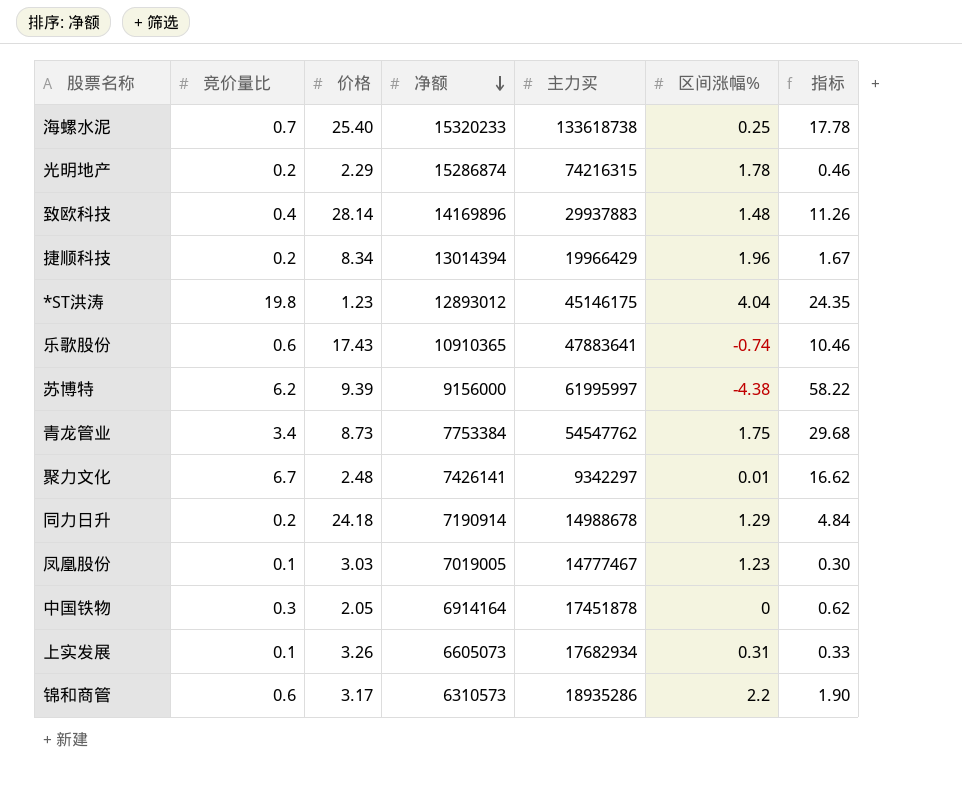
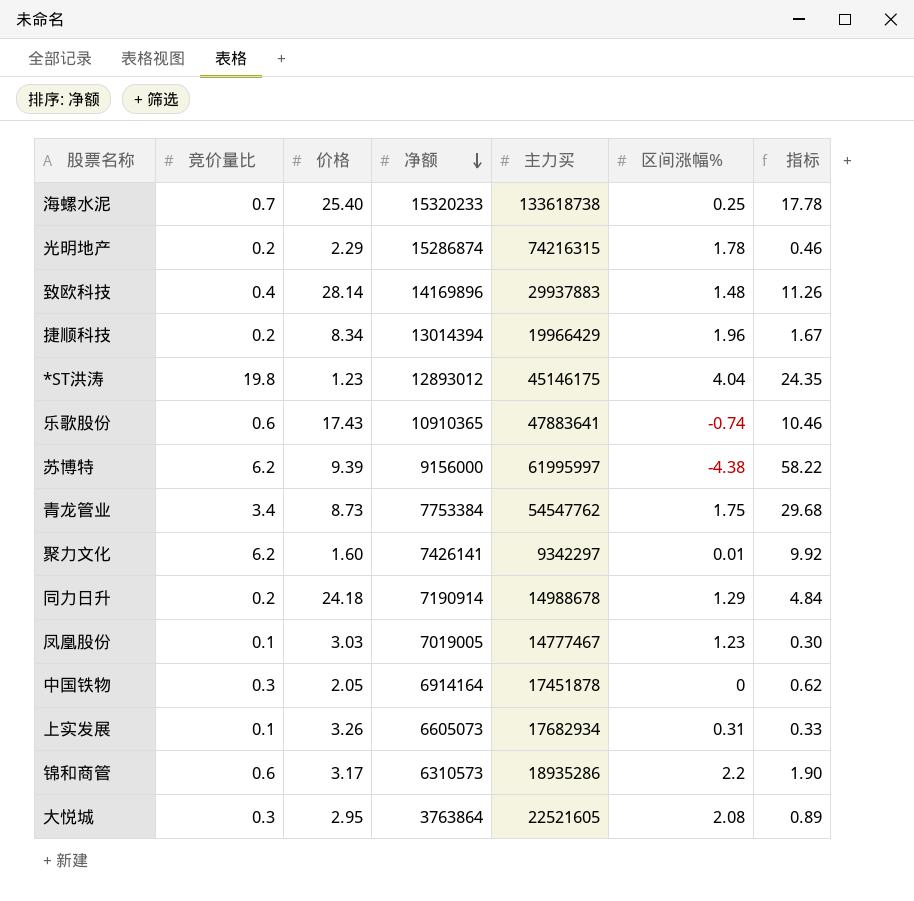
聚力文化 | 竞价量比: 6.7 -> 6.2
聚力文化 | 价格: 2.48 -> 1.60
聚力文化 | 指标: 16.62 -> 9.92
row 大悦城: none -> 0.3 | 2.95 | 3763864 | 22521605 | 2.08 | 0.89

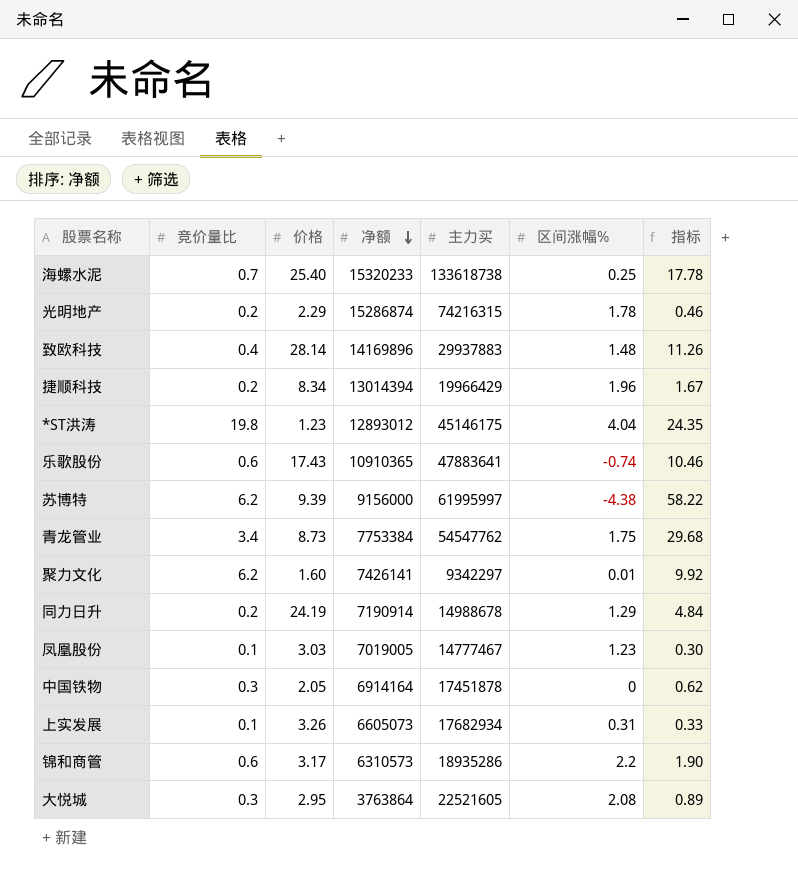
同力日升 | 价格: 24.18 -> 24.19

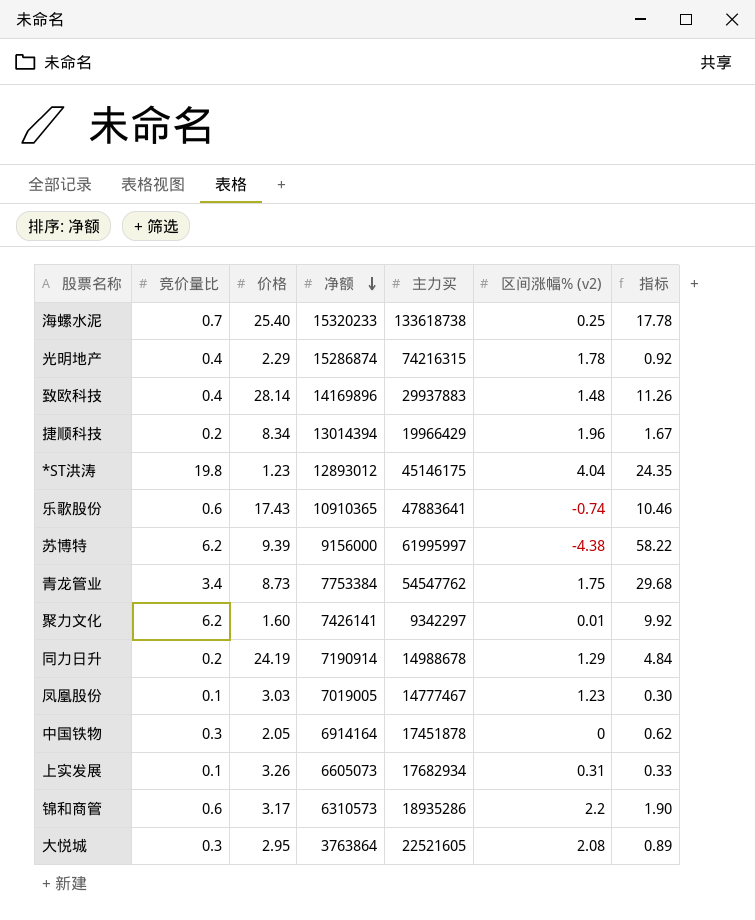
column name: 区间涨幅% -> 区间涨幅% (v2)
光明地产 | 竞价量比: 0.2 -> 0.4
光明地产 | 指标: 0.46 -> 0.92

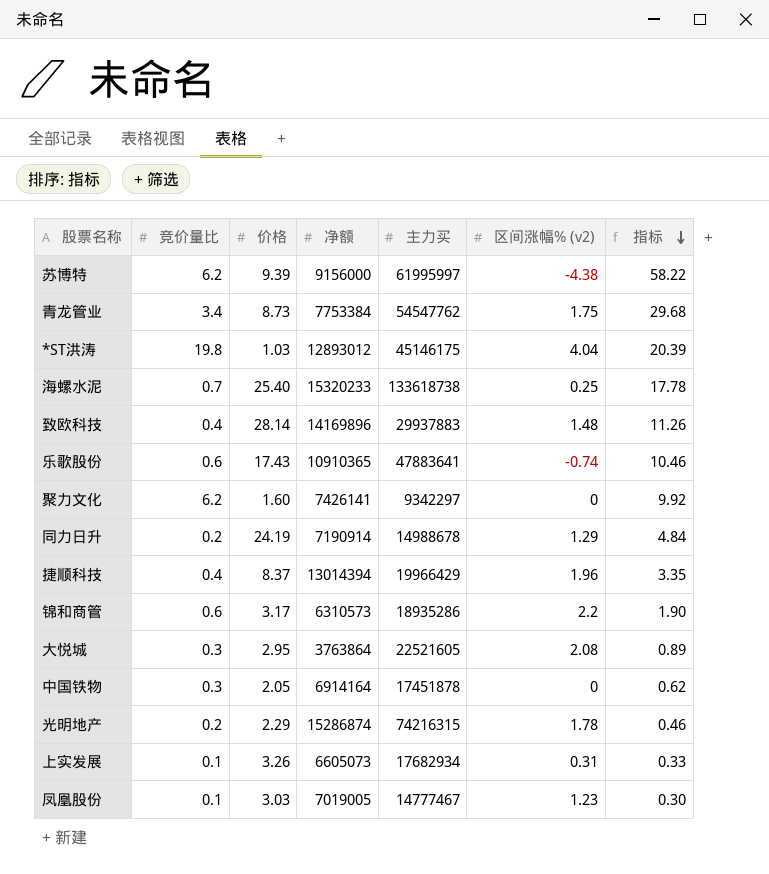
row order: 净额 descending -> 指标 descending
*ST洪涛 | 价格: 1.23 -> 1.03
*ST洪涛 | 指标: 24.35 -> 20.39
聚力文化 | 区间涨幅% (v2): 0.01 -> 0
捷顺科技 | 竞价量比: 0.2 -> 0.4
捷顺科技 | 价格: 8.34 -> 8.37
捷顺科技 | 指标: 1.67 -> 3.35
光明地产 | 竞价量比: 0.4 -> 0.2
光明地产 | 指标: 0.92 -> 0.46

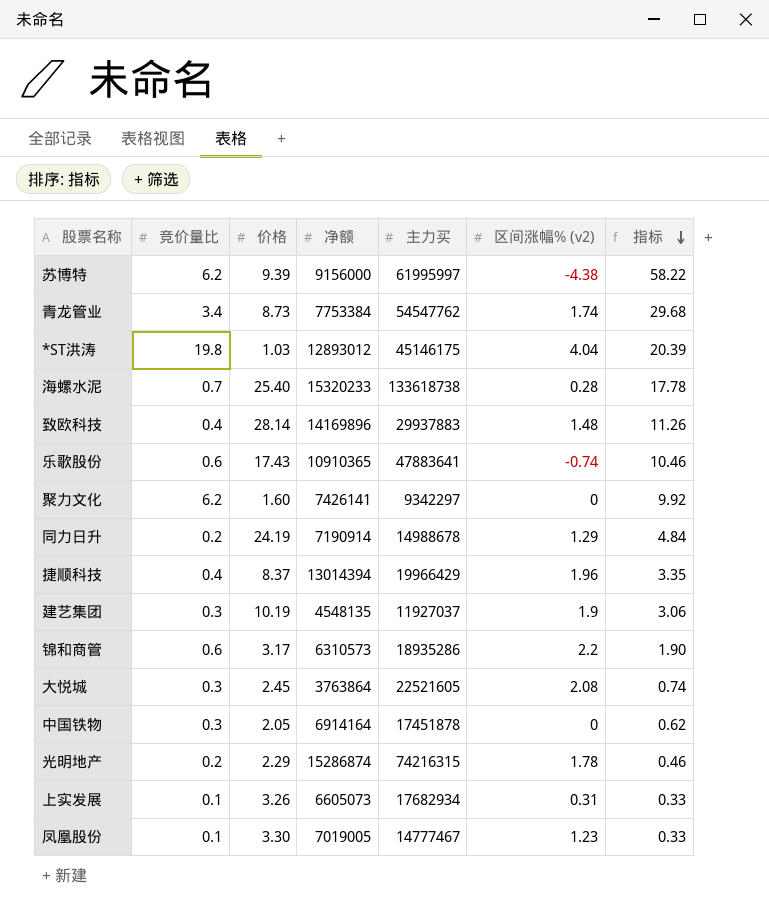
青龙管业 | 区间涨幅% (v2): 1.75 -> 1.74
海螺水泥 | 区间涨幅% (v2): 0.25 -> 0.28
row 建艺集团: none -> 0.3 | 10.19 | 4548135 | 11927037 | 1.9 | 3.06
大悦城 | 价格: 2.95 -> 2.45
大悦城 | 指标: 0.89 -> 0.74
凤凰股份 | 价格: 3.03 -> 3.30
凤凰股份 | 指标: 0.30 -> 0.33

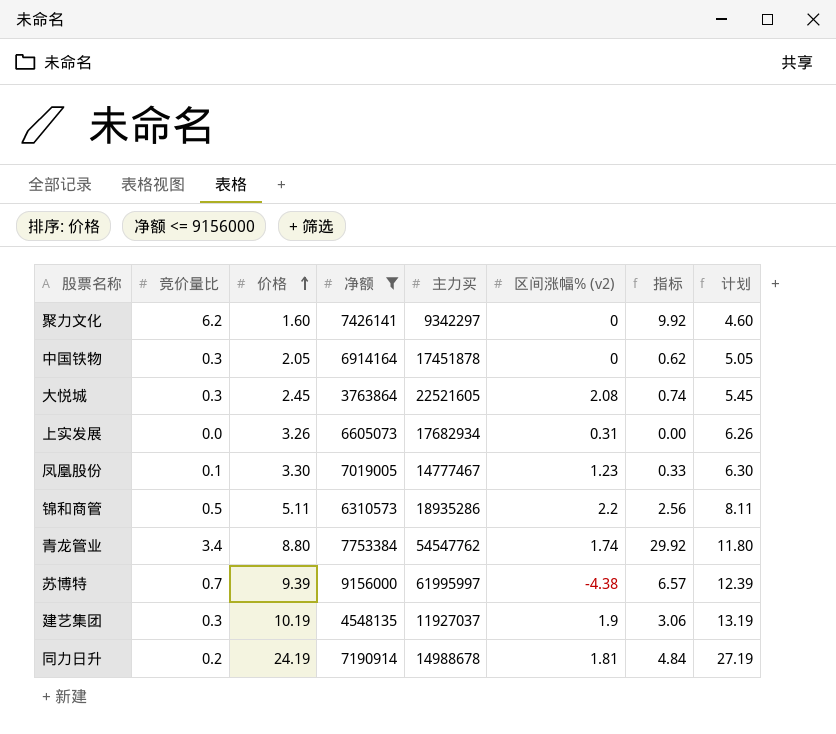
filter: none -> 净额 <= 9156000
row order: 指标 descending -> 价格 ascending
column 计划 | formula: none -> [价格] + 3
上实发展 | 竞价量比: 0.1 -> 0.0
上实发展 | 指标: 0.33 -> 0.00
锦和商管 | 竞价量比: 0.6 -> 0.5
锦和商管 | 价格: 3.17 -> 5.11
锦和商管 | 指标: 1.90 -> 2.56
青龙管业 | 价格: 8.73 -> 8.80
青龙管业 | 指标: 29.68 -> 29.92
苏博特 | 竞价量比: 6.2 -> 0.7
苏博特 | 指标: 58.22 -> 6.57
同力日升 | 区间涨幅% (v2): 1.29 -> 1.81

